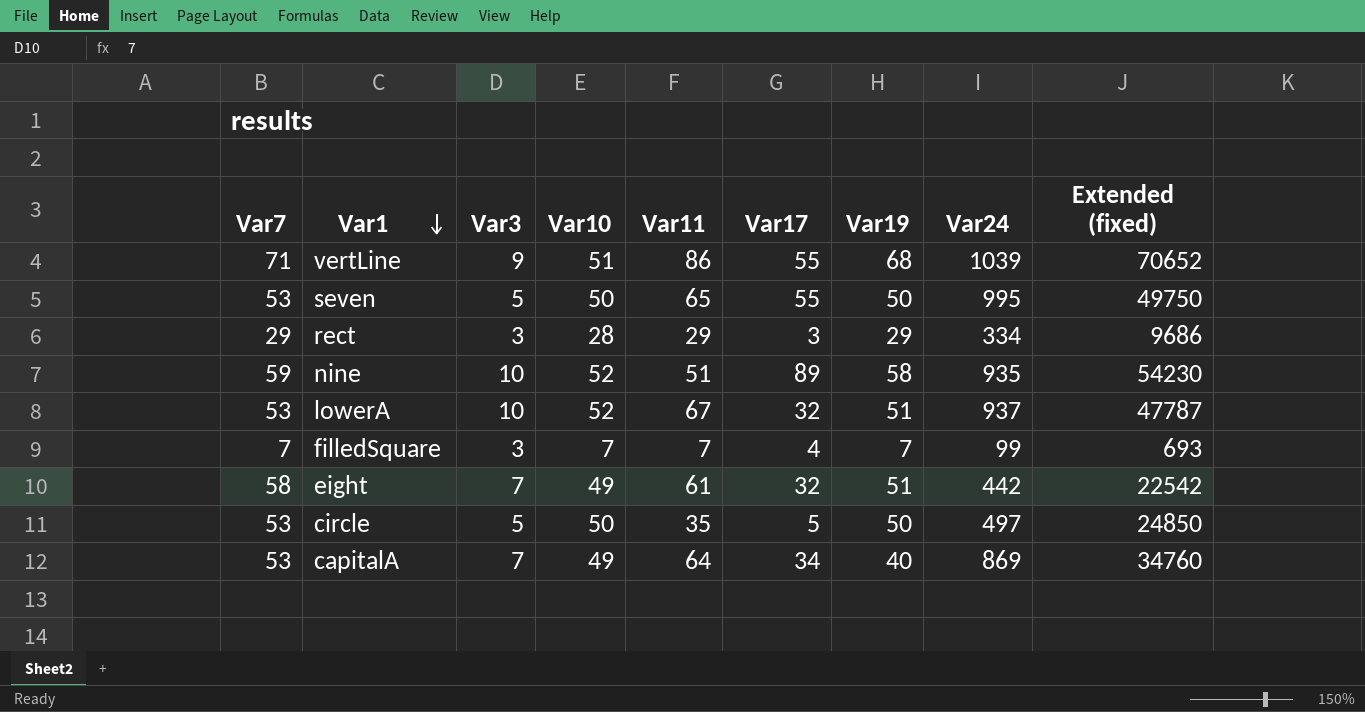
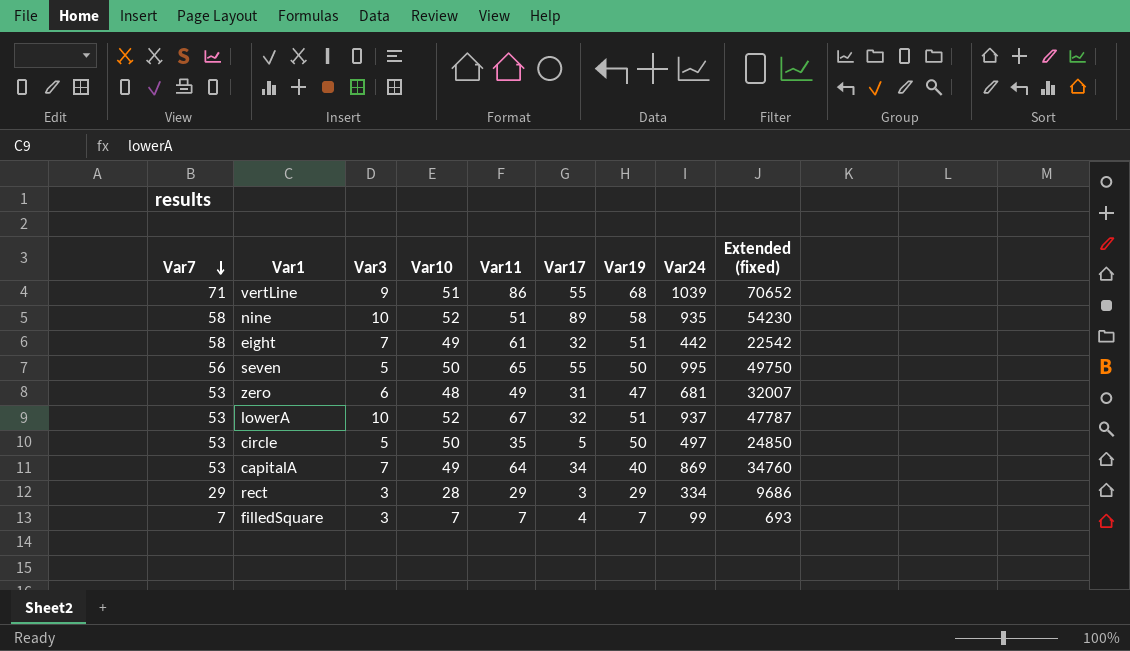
row order: Var1 descending -> Var7 descending
nine | Var7: 59 -> 58
seven | Var7: 53 -> 56
row zero: none -> 53 | 6 | 48 | 49 | 31 | 47 | 681 | 32007

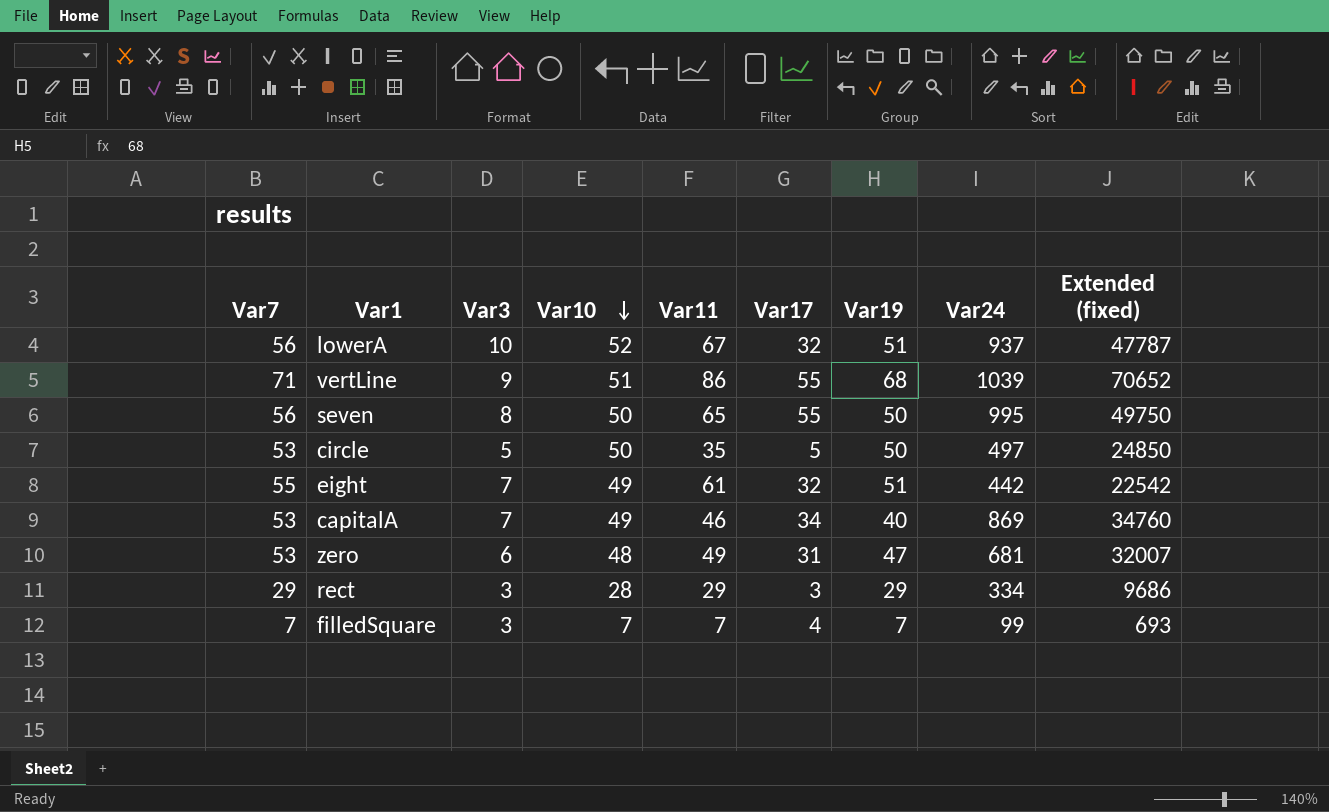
row order: Var7 descending -> Var10 descending
row nine: 58 | 10 | 52 | 51 | 89 | 58 | 935 | 54230 -> none
lowerA | Var7: 53 -> 56
seven | Var3: 5 -> 8
eight | Var7: 58 -> 55
capitalA | Var11: 64 -> 46

